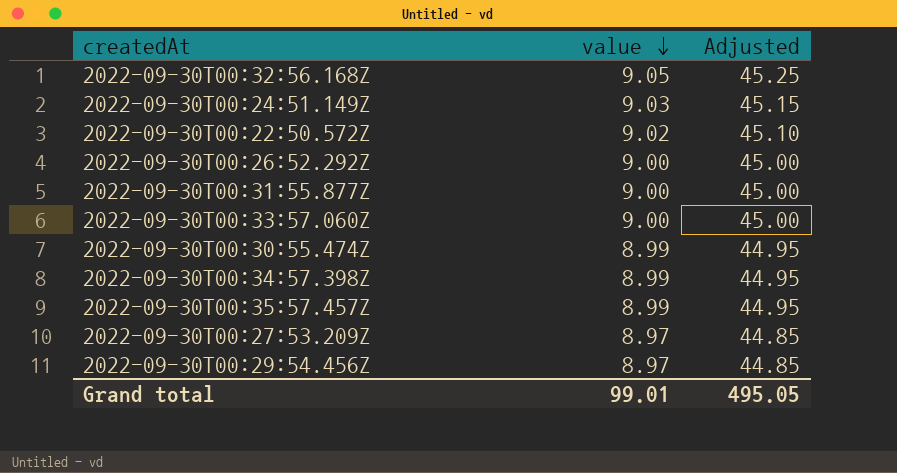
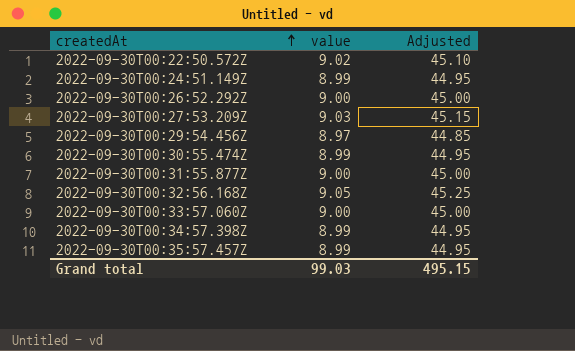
row order: value descending -> createdAt ascending
2022-09-30T00:24:51.149Z | value: 9.03 -> 8.99
2022-09-30T00:24:51.149Z | Adjusted: 45.15 -> 44.95
2022-09-30T00:27:53.209Z | value: 8.97 -> 9.03
2022-09-30T00:27:53.209Z | Adjusted: 44.85 -> 45.15
Grand total | value: 99.01 -> 99.03
Grand total | Adjusted: 495.05 -> 495.15

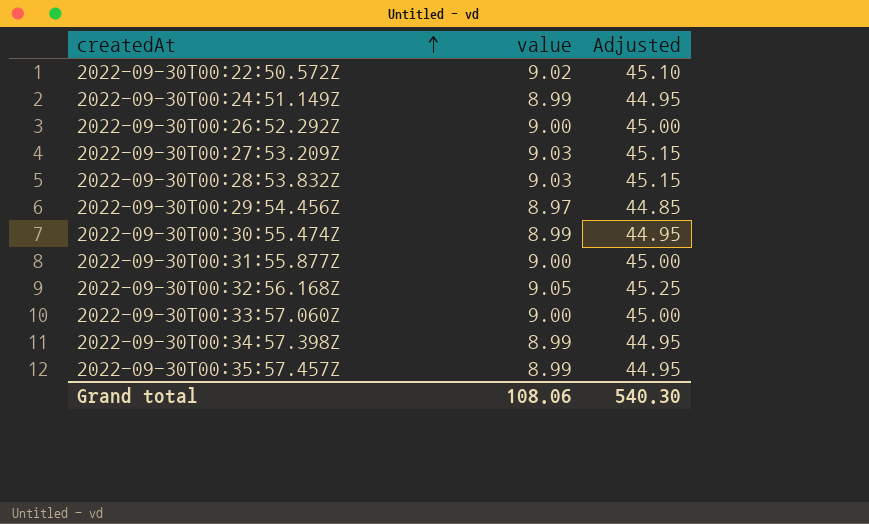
row 2022-09-30T00:28:53.832Z: none -> 9.03 | 45.15
Grand total | value: 99.03 -> 108.06
Grand total | Adjusted: 495.15 -> 540.30

